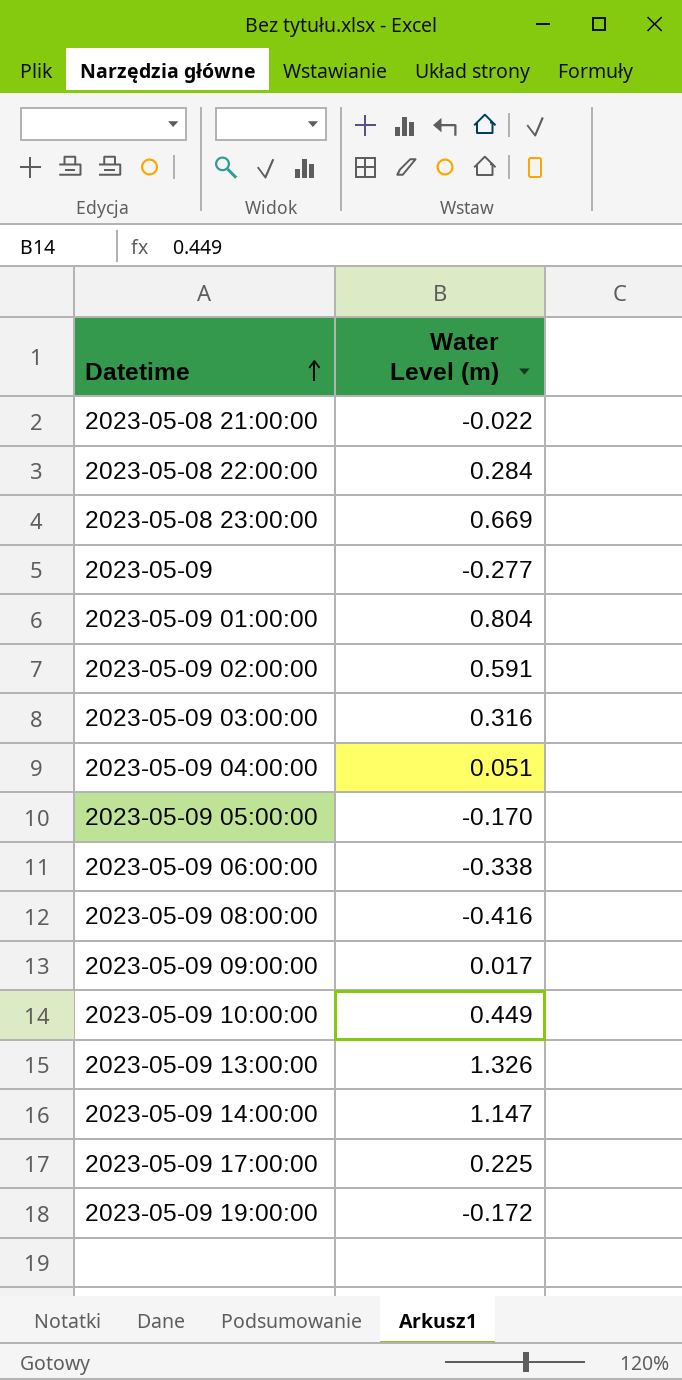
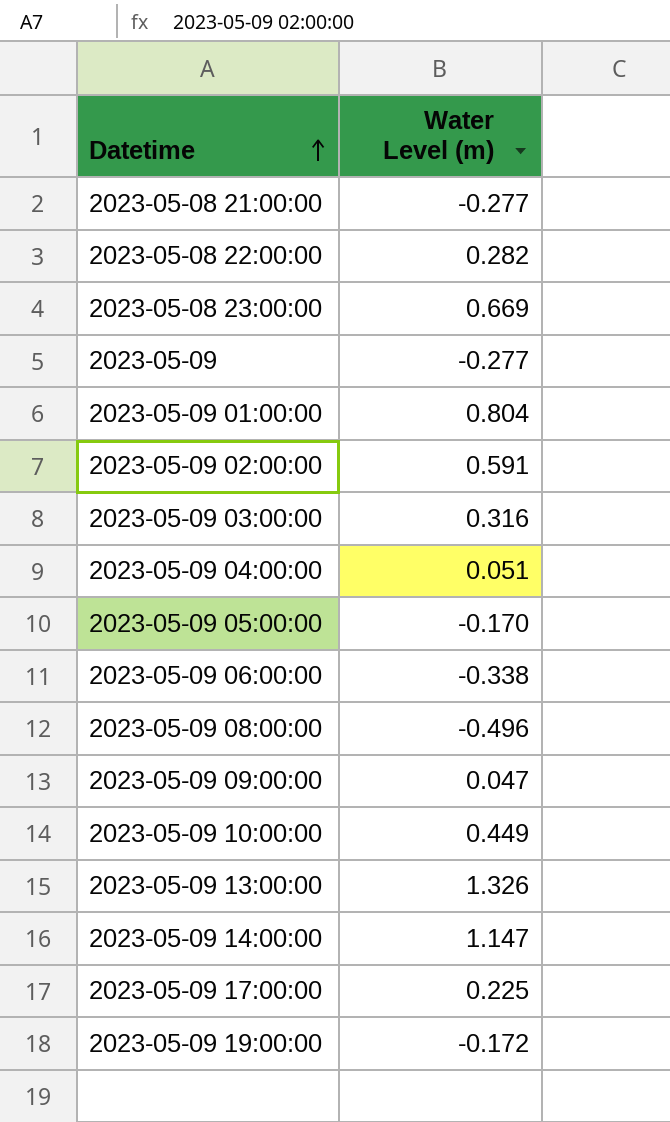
2023-05-08 21:00:00 | Water Level (m): -0.022 -> -0.277
2023-05-08 22:00:00 | Water Level (m): 0.284 -> 0.282
2023-05-09 08:00:00 | Water Level (m): -0.416 -> -0.496
2023-05-09 09:00:00 | Water Level (m): 0.017 -> 0.047

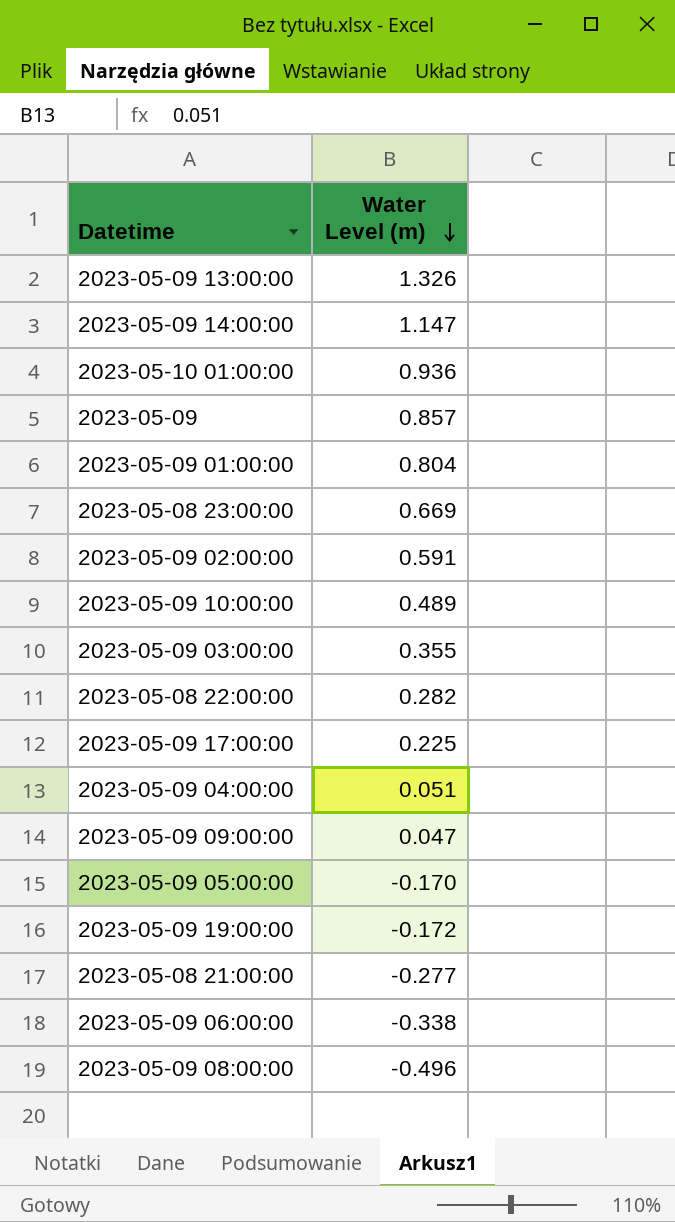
row order: Datetime ascending -> Water Level (m) descending
row 2023-05-10 01:00:00: none -> 0.936
2023-05-09 | Water Level (m): -0.277 -> 0.857
2023-05-09 10:00:00 | Water Level (m): 0.449 -> 0.489
2023-05-09 03:00:00 | Water Level (m): 0.316 -> 0.355

